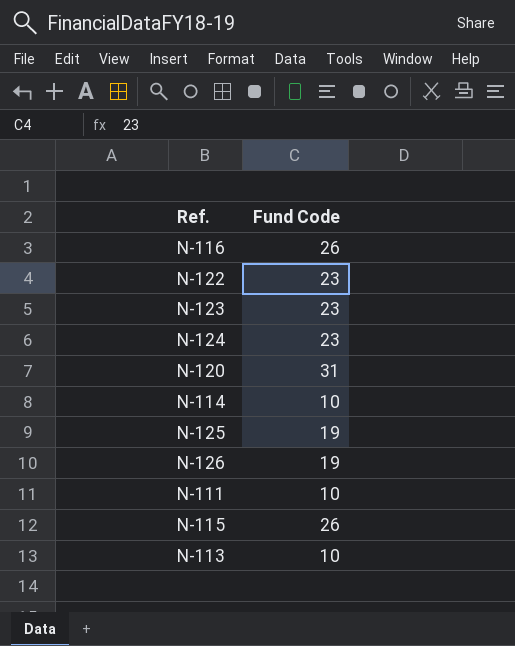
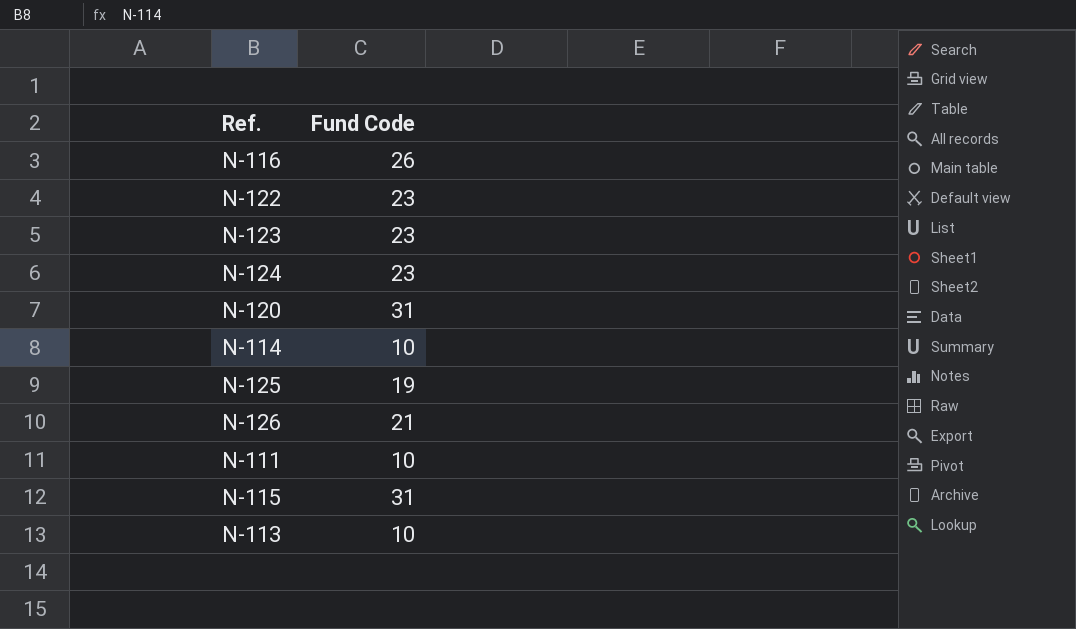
N-126 | Fund Code: 19 -> 21
N-115 | Fund Code: 26 -> 31

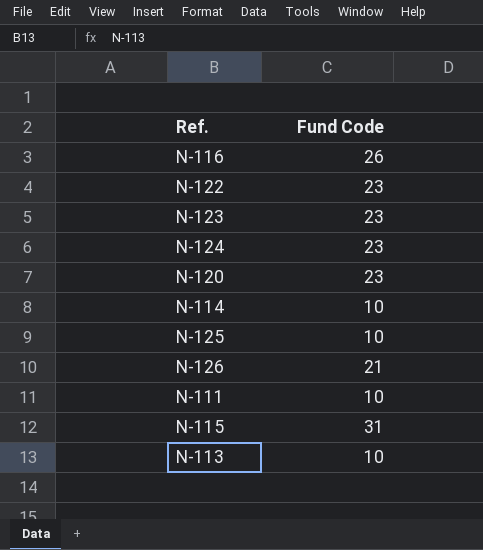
N-120 | Fund Code: 31 -> 23
N-125 | Fund Code: 19 -> 10

